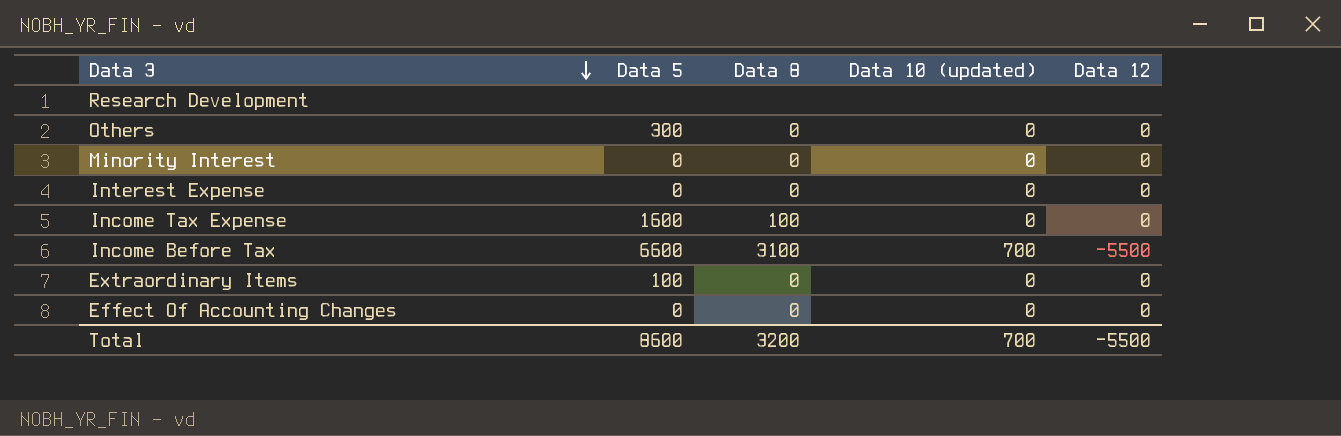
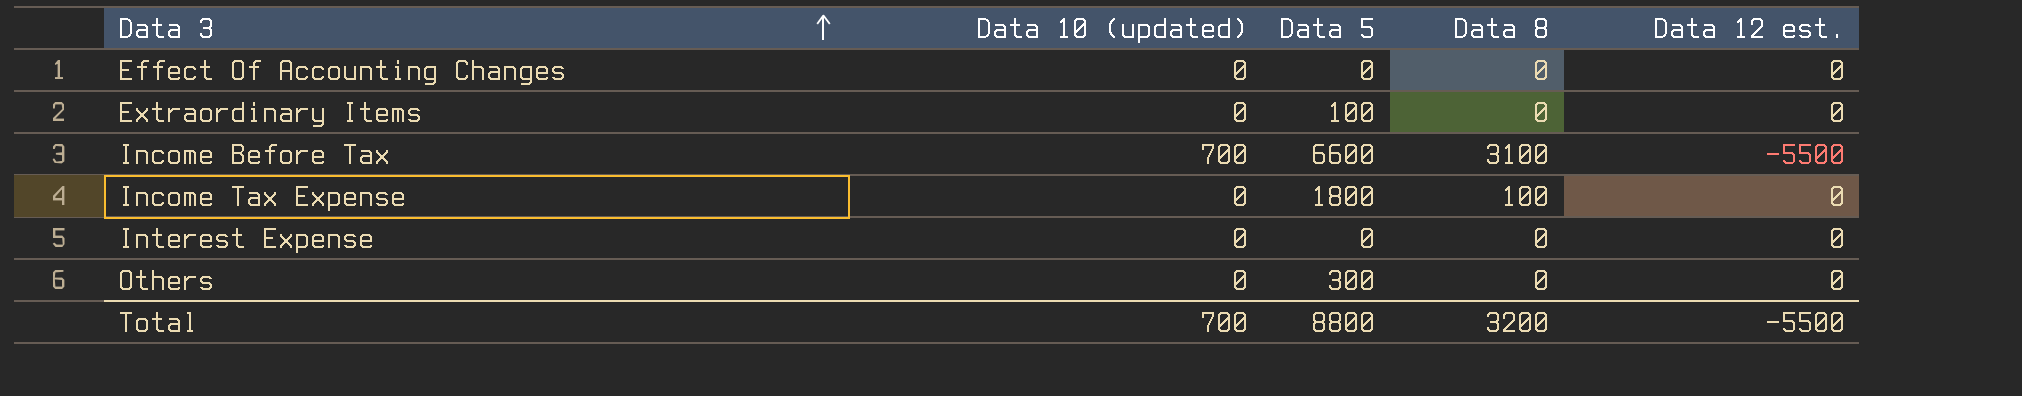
row order: Data 3 descending -> Data 3 ascending
column Data 10 (updated) | position: 4 -> 2
column name: Data 12 -> Data 12 est.
row Research Development: none | none | none | none -> none
row Minority Interest: 0 | 0 | 0 | 0 -> none
Income Tax Expense | Data 5: 1600 -> 1800
Total | Data 5: 8600 -> 8800

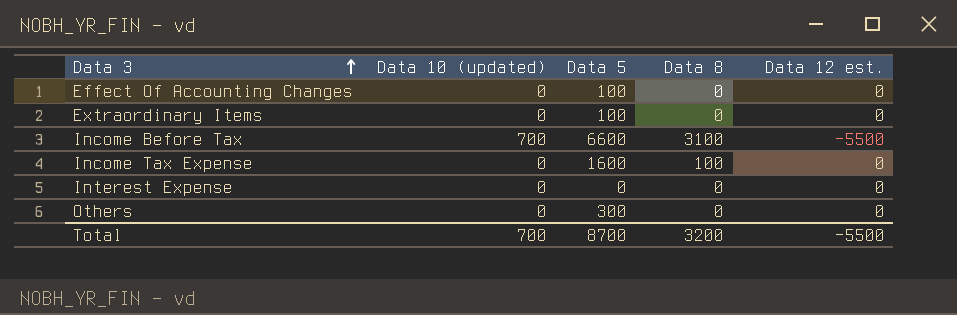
Effect Of Accounting Changes | Data 5: 0 -> 100
Income Tax Expense | Data 5: 1800 -> 1600
Total | Data 5: 8800 -> 8700

